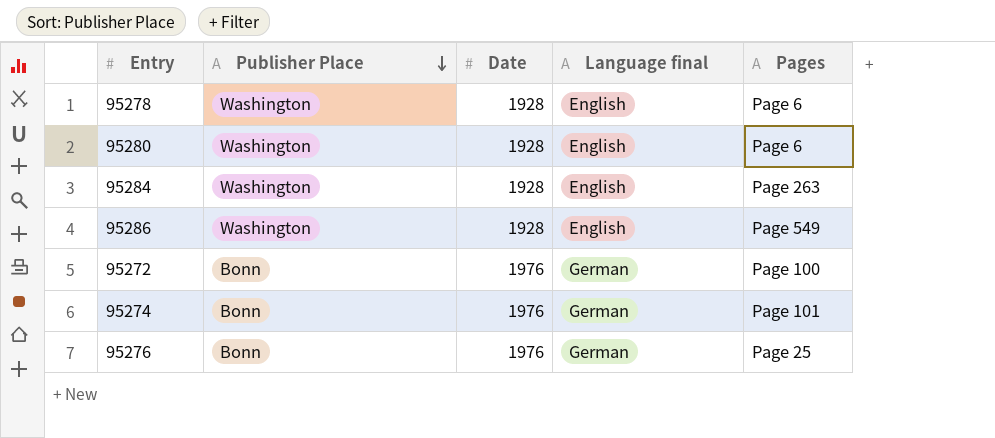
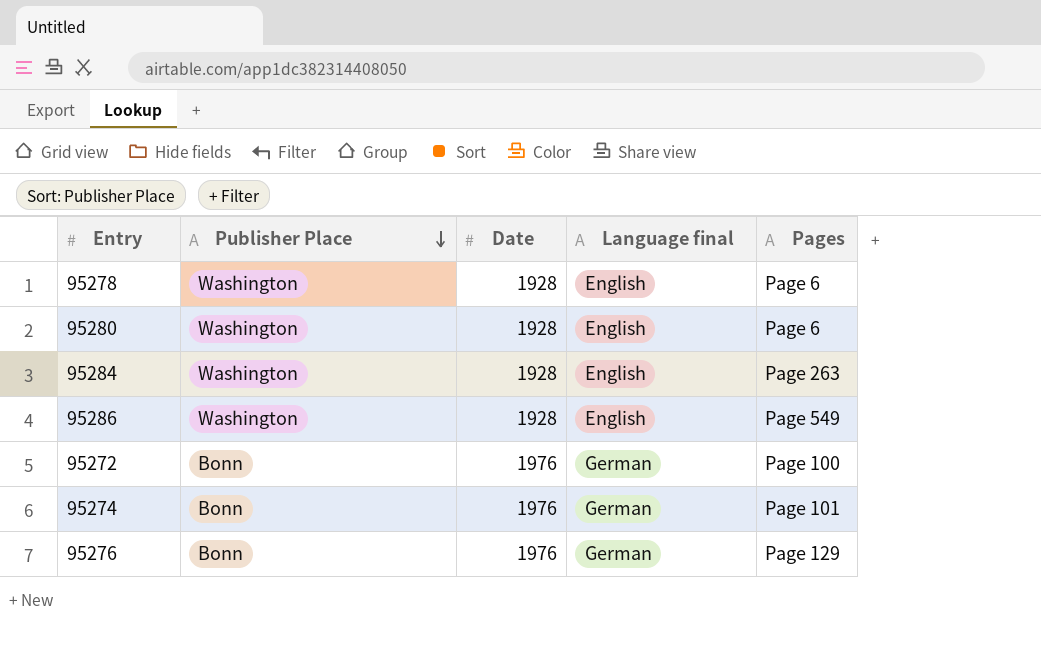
95276 | Pages: Page 25 -> Page 129

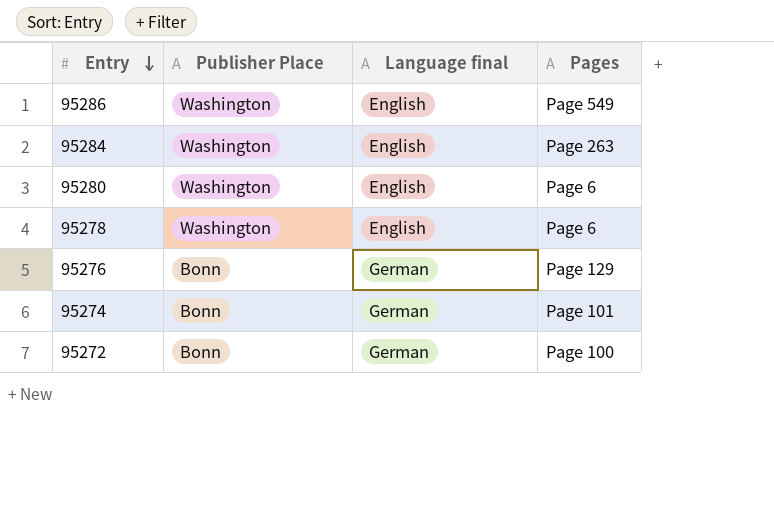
row order: Publisher Place descending -> Entry descending
column Date | position: 3 -> none

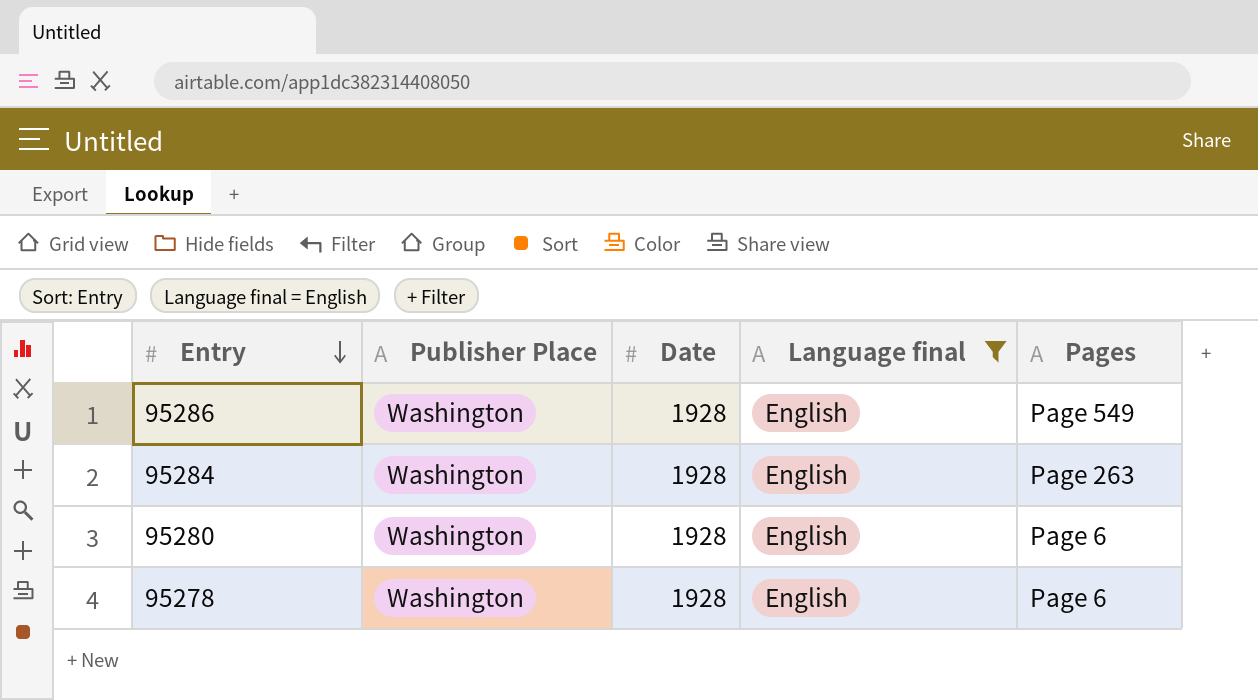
filter: none -> Language final = English
column Date | position: none -> 3

